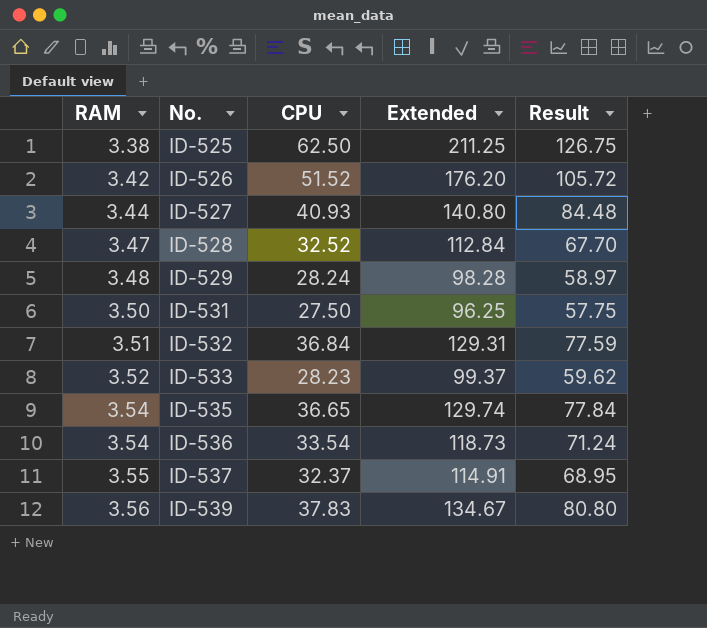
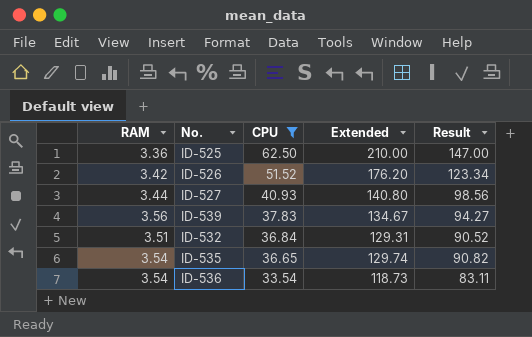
filter: none -> CPU >= 33.54
row order: RAM ascending -> CPU descending
column Result | formula: [Extended] * 0.6 -> [Extended] * 0.7
ID-525 | RAM: 3.38 -> 3.36
ID-525 | Extended: 211.25 -> 210.00

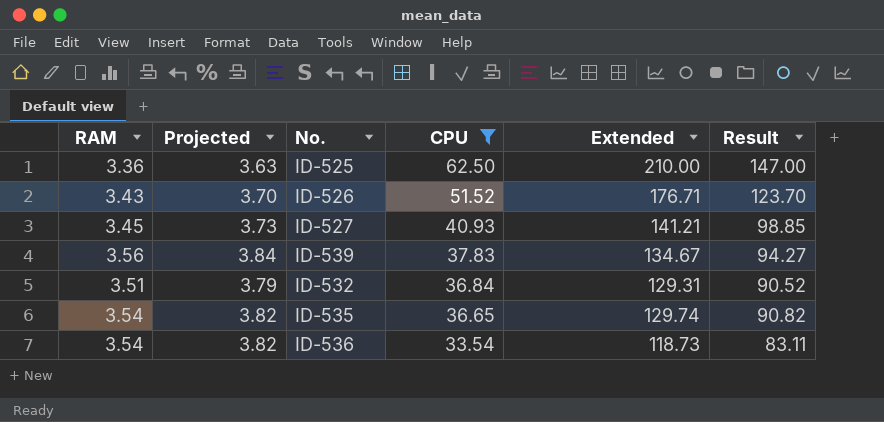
column Projected | formula: none -> [RAM] * 1.08
ID-526 | RAM: 3.42 -> 3.43
ID-526 | Extended: 176.20 -> 176.71
ID-526 | Result: 123.34 -> 123.70
ID-527 | RAM: 3.44 -> 3.45
ID-527 | Extended: 140.80 -> 141.21
ID-527 | Result: 98.56 -> 98.85

